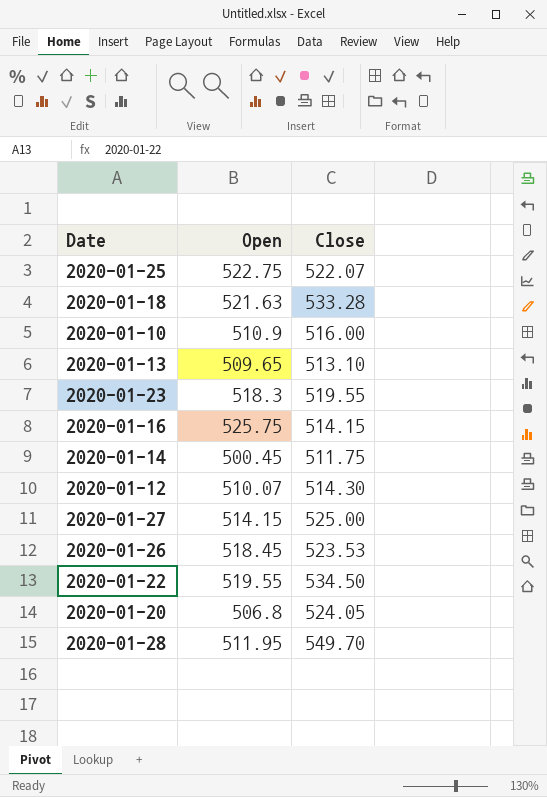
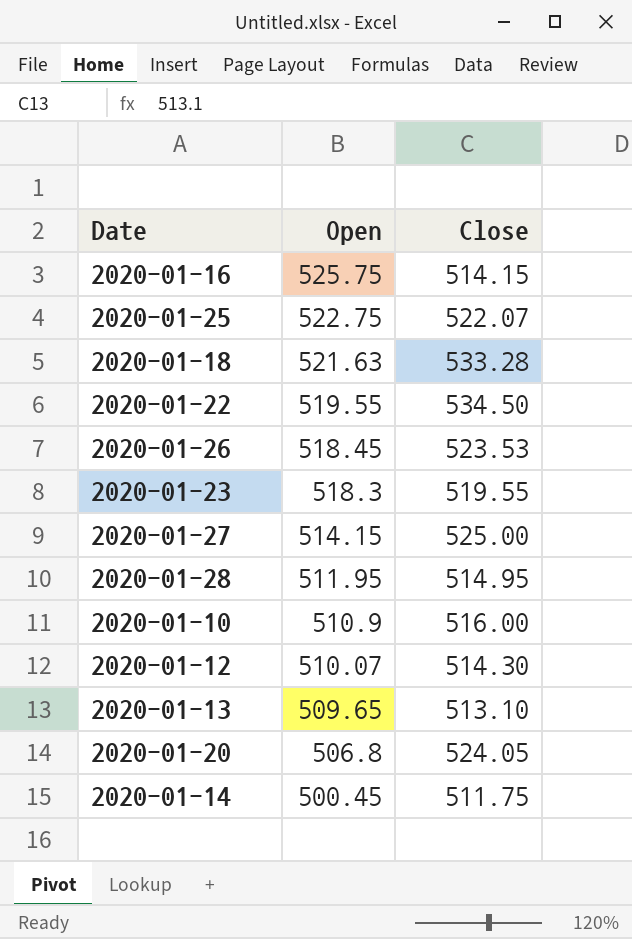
row order: none -> Open descending
2020-01-28 | Close: 549.70 -> 514.95

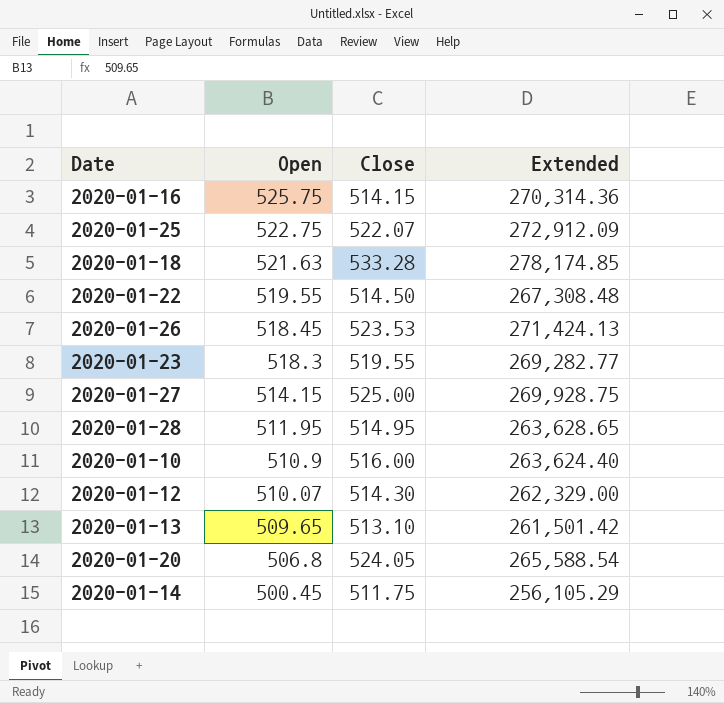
column Extended | formula: none -> [Open] * [Close]
2020-01-22 | Close: 534.50 -> 514.50

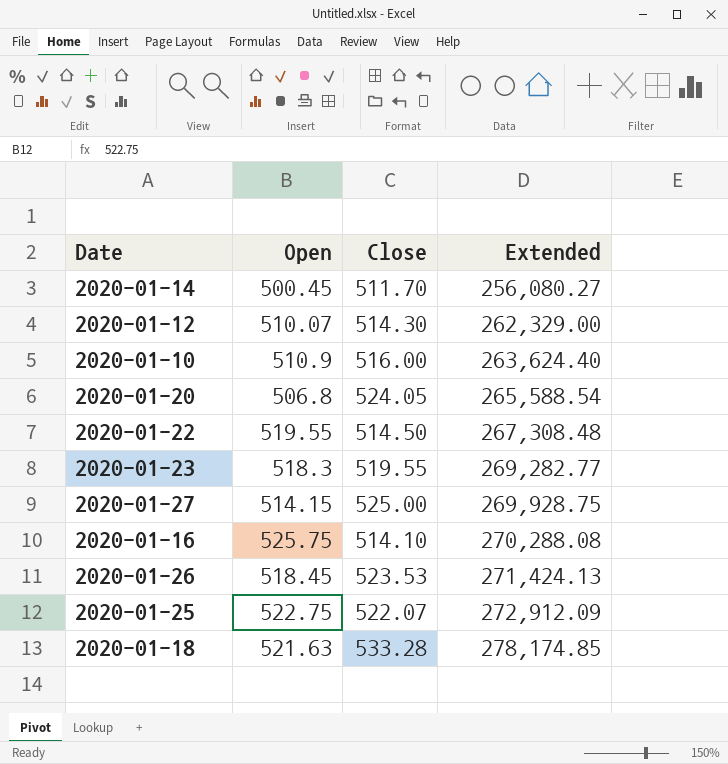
row order: Open descending -> Extended ascending
row 2020-01-28: 511.95 | 514.95 | 263,628.65 -> none
row 2020-01-13: 509.65 | 513.10 | 261,501.42 -> none
2020-01-14 | Close: 511.75 -> 511.70
2020-01-14 | Extended: 256,105.29 -> 256,080.27
2020-01-16 | Close: 514.15 -> 514.10
2020-01-16 | Extended: 270,314.36 -> 270,288.08

